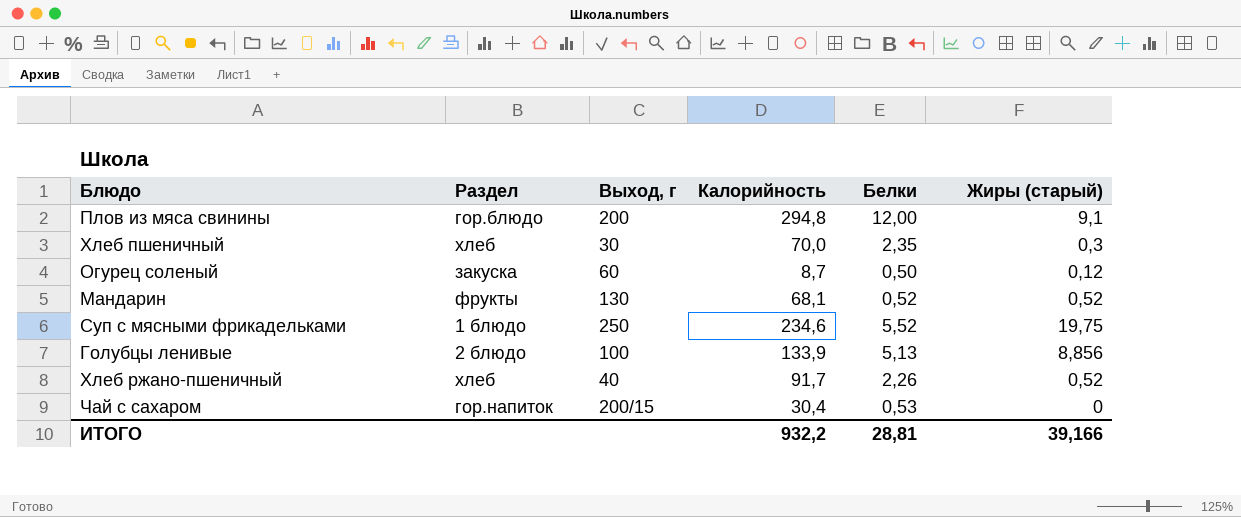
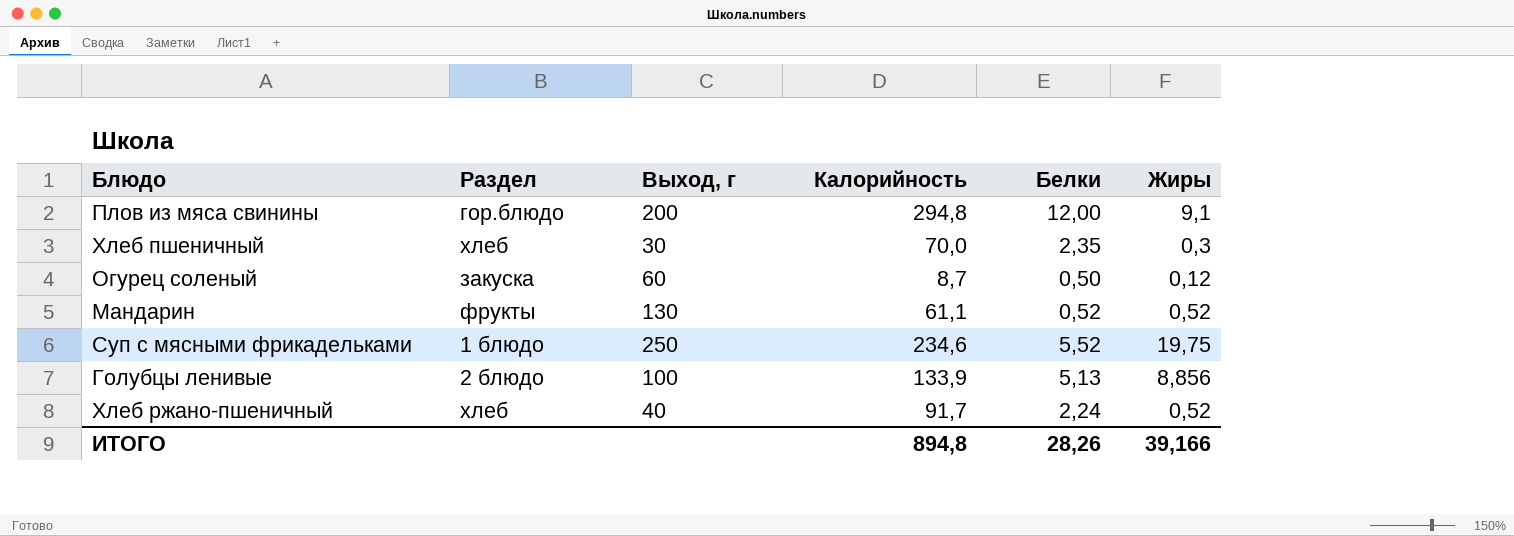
column name: Жиры (старый) -> Жиры
row Чай с сахаром: гор.напиток | 200/15 | 30,4 | 0,53 | 0 -> none
Мандарин | Калорийность: 68,1 -> 61,1
Хлеб ржано-пшеничный | Белки: 2,26 -> 2,24
ИТОГО | Калорийность: 932,2 -> 894,8
ИТОГО | Белки: 28,81 -> 28,26

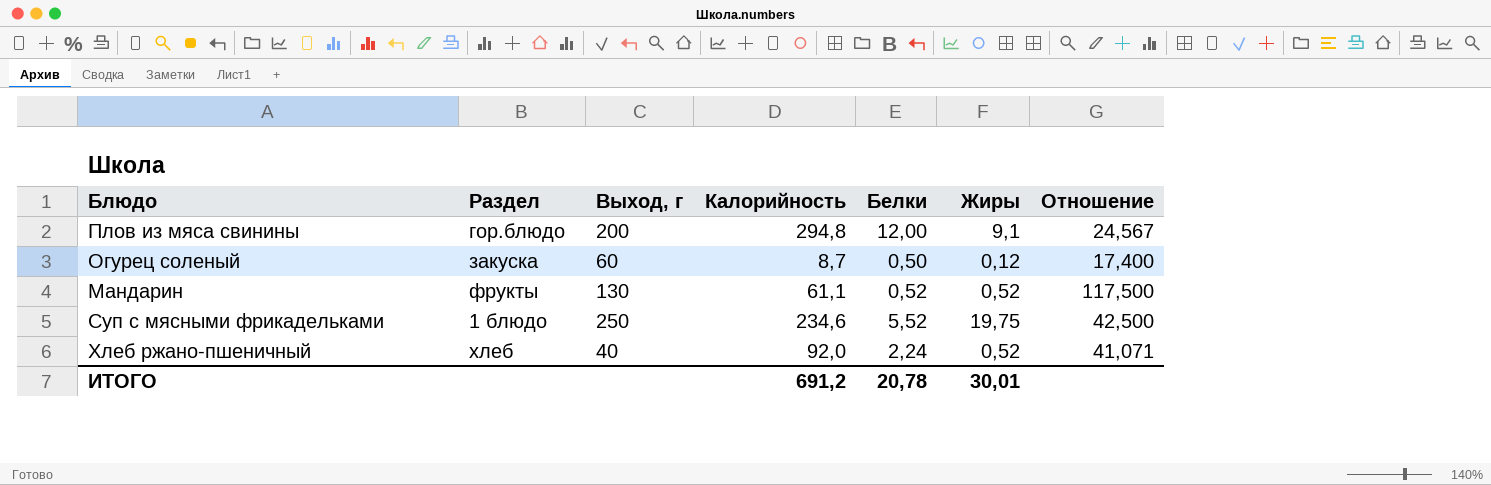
column Отношение | formula: none -> [Калорийность] / [Белки]
row Хлеб пшеничный: хлеб | 30 | 70,0 | 2,35 | 0,3 -> none
row Голубцы ленивые: 2 блюдо | 100 | 133,9 | 5,13 | 8,856 -> none
Хлеб ржано-пшеничный | Калорийность: 91,7 -> 92,0
ИТОГО | Калорийность: 894,8 -> 691,2
ИТОГО | Белки: 28,26 -> 20,78
ИТОГО | Жиры: 39,166 -> 30,01

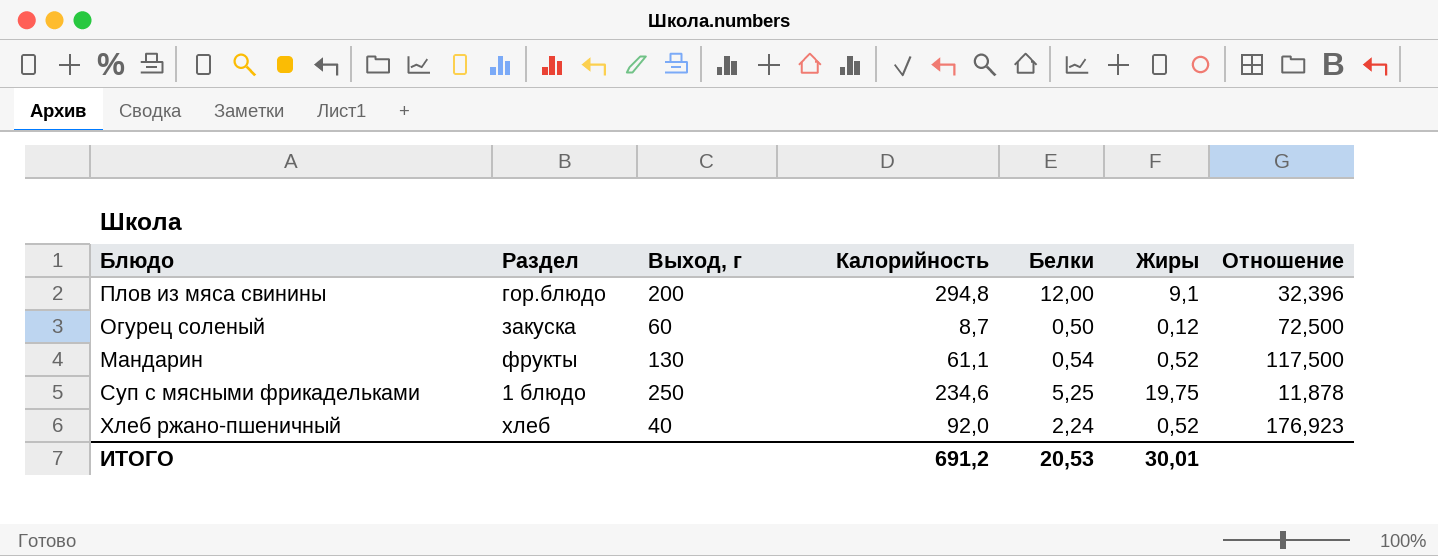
column Отношение | formula: [Калорийность] / [Белки] -> [Калорийность] / [Жиры]
Мандарин | Белки: 0,52 -> 0,54
Суп с мясными фрикадельками | Белки: 5,52 -> 5,25
ИТОГО | Белки: 20,78 -> 20,53

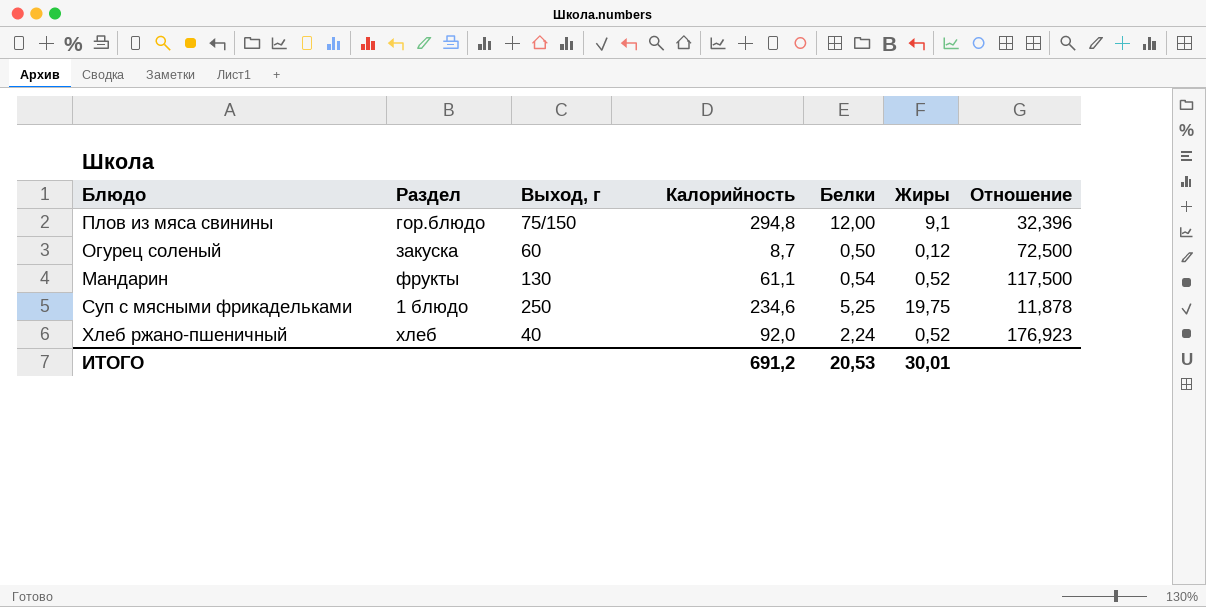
Плов из мяса свинины | Выход, г: 200 -> 75/150

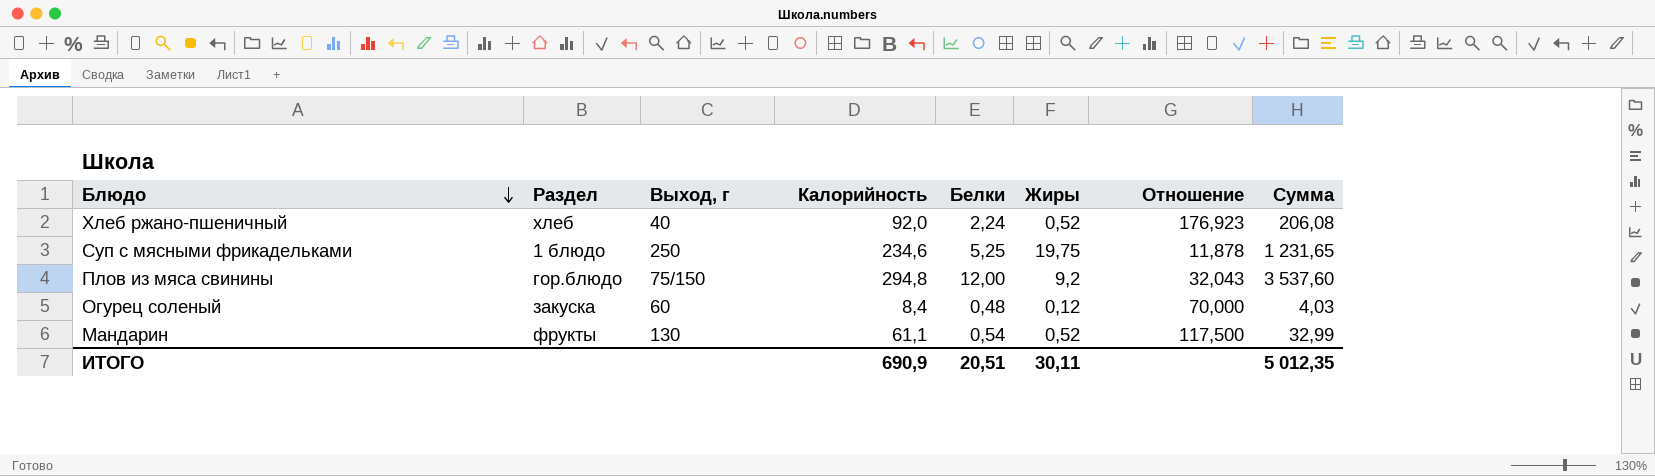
row order: none -> Блюдо descending
column Сумма | formula: none -> [Калорийность] * [Белки]
Плов из мяса свинины | Жиры: 9,1 -> 9,2
Плов из мяса свинины | Отношение: 32,396 -> 32,043
Огурец соленый | Калорийность: 8,7 -> 8,4
Огурец соленый | Белки: 0,50 -> 0,48
Огурец соленый | Отношение: 72,500 -> 70,000
ИТОГО | Калорийность: 691,2 -> 690,9
ИТОГО | Белки: 20,53 -> 20,51
ИТОГО | Жиры: 30,01 -> 30,11

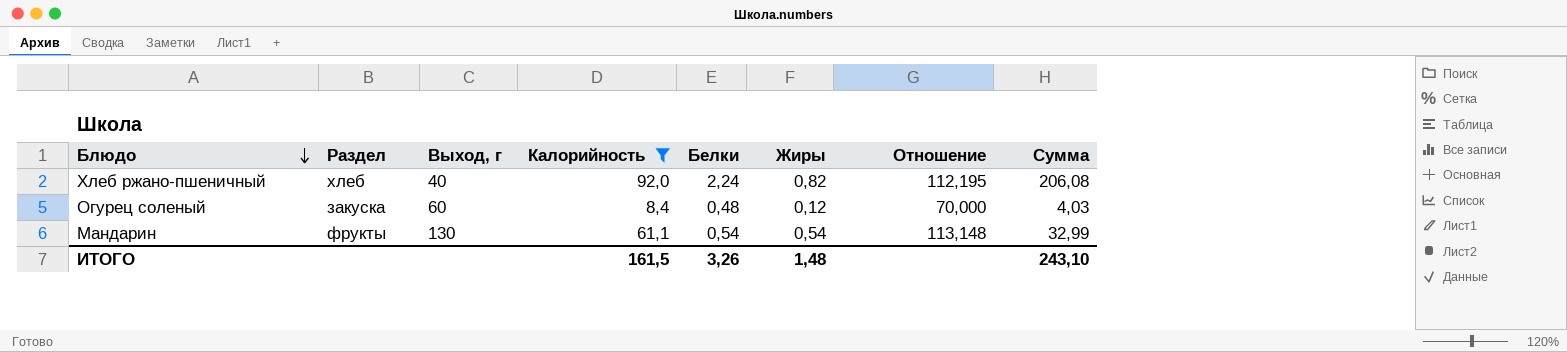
filter: none -> Калорийность <= 92,0
Хлеб ржано-пшеничный | Жиры: 0,52 -> 0,82
Хлеб ржано-пшеничный | Отношение: 176,923 -> 112,195
Мандарин | Жиры: 0,52 -> 0,54
Мандарин | Отношение: 117,500 -> 113,148
ИТОГО | Калорийность: 690,9 -> 161,5
ИТОГО | Белки: 20,51 -> 3,26
ИТОГО | Жиры: 30,11 -> 1,48
ИТОГО | Сумма: 5 012,35 -> 243,10

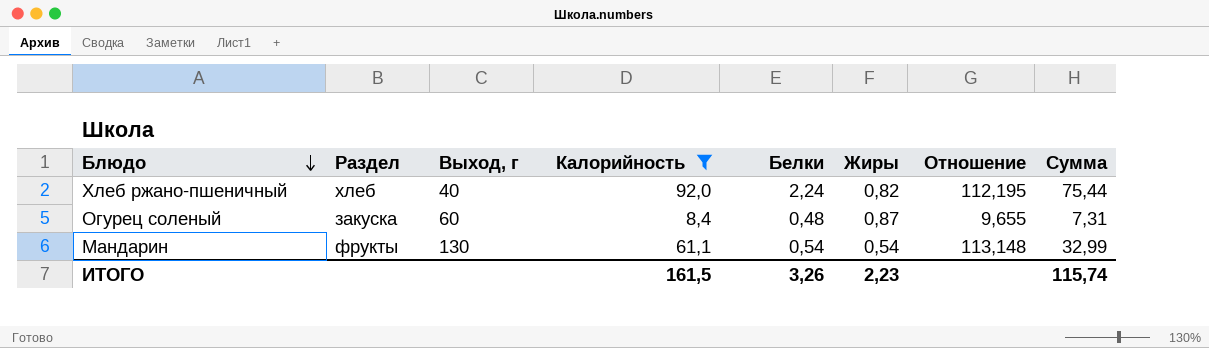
column Сумма | formula: [Калорийность] * [Белки] -> [Калорийность] * [Жиры]
Огурец соленый | Жиры: 0,12 -> 0,87
Огурец соленый | Отношение: 70,000 -> 9,655
ИТОГО | Жиры: 1,48 -> 2,23
ИТОГО | Сумма: 243,10 -> 115,74

